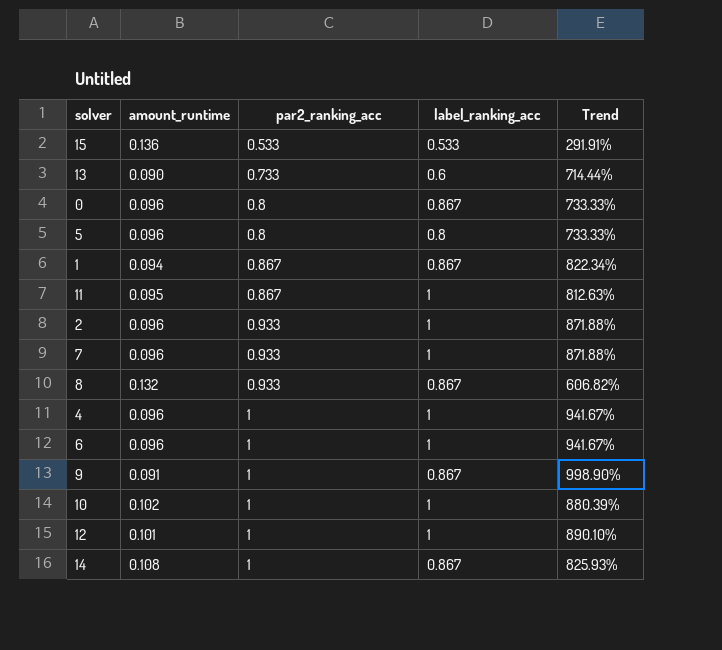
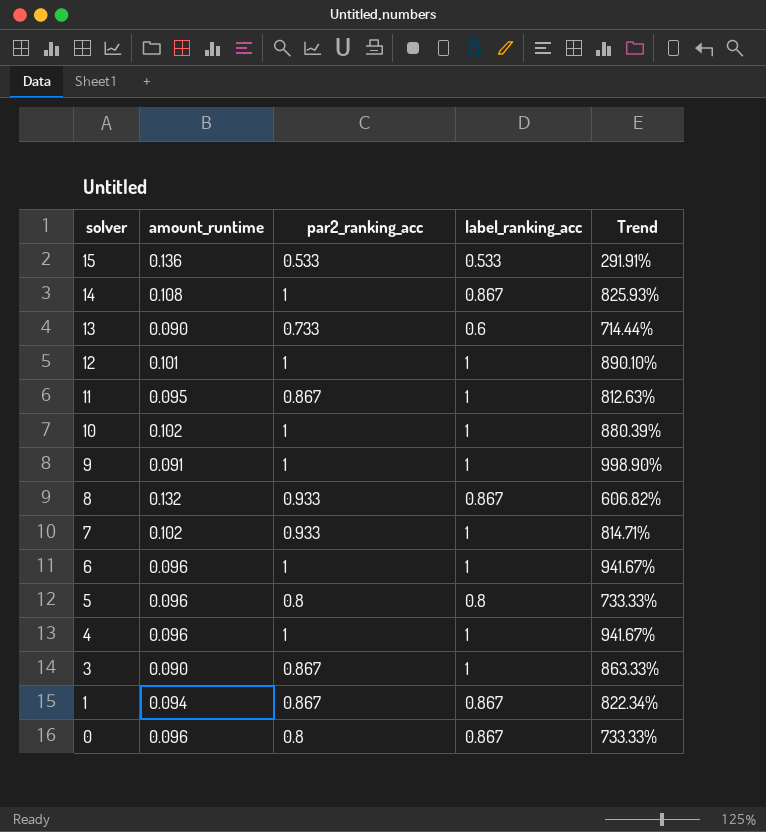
row order: par2_ranking_acc ascending -> solver descending
row 2: 0.096 | 0.933 | 1 | 871.88% -> none
9 | label_ranking_acc: 0.867 -> 1
7 | amount_runtime: 0.096 -> 0.102
7 | Trend: 871.88% -> 814.71%
row 3: none -> 0.090 | 0.867 | 1 | 863.33%

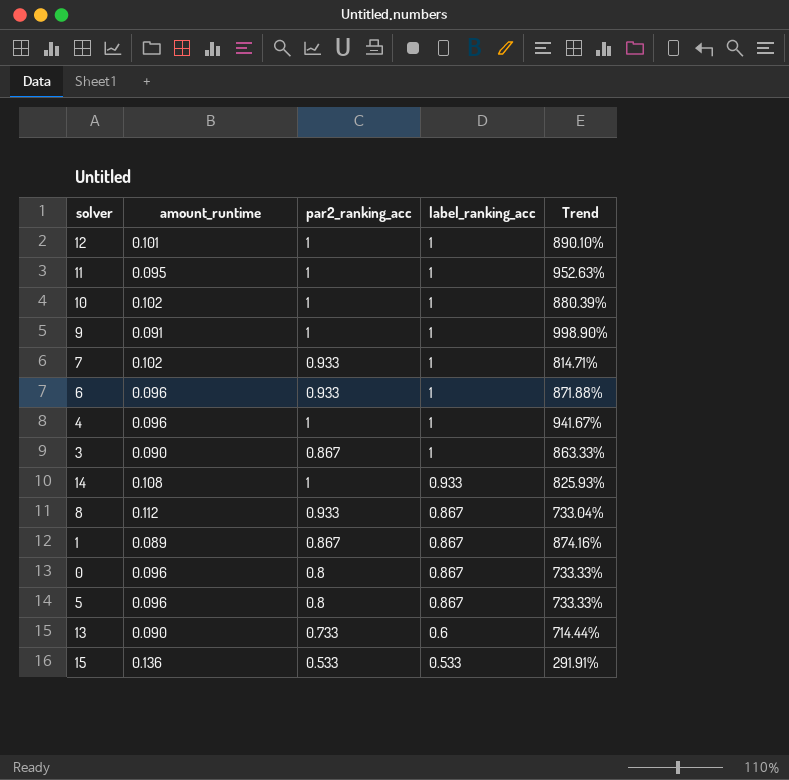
row order: solver descending -> label_ranking_acc descending
11 | par2_ranking_acc: 0.867 -> 1
11 | Trend: 812.63% -> 952.63%
6 | par2_ranking_acc: 1 -> 0.933
6 | Trend: 941.67% -> 871.88%
14 | label_ranking_acc: 0.867 -> 0.933
8 | amount_runtime: 0.132 -> 0.112
8 | Trend: 606.82% -> 733.04%
1 | amount_runtime: 0.094 -> 0.089
1 | Trend: 822.34% -> 874.16%
5 | label_ranking_acc: 0.8 -> 0.867

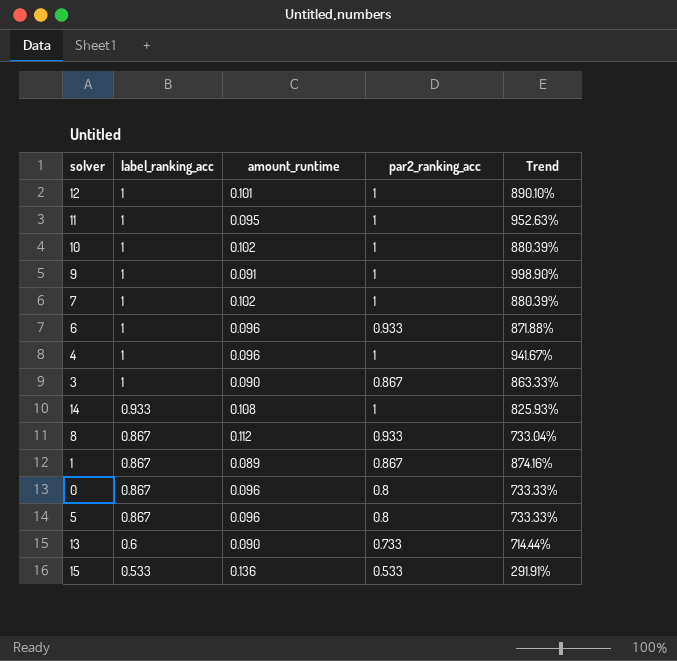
column label_ranking_acc | position: 4 -> 2
7 | par2_ranking_acc: 0.933 -> 1
7 | Trend: 814.71% -> 880.39%

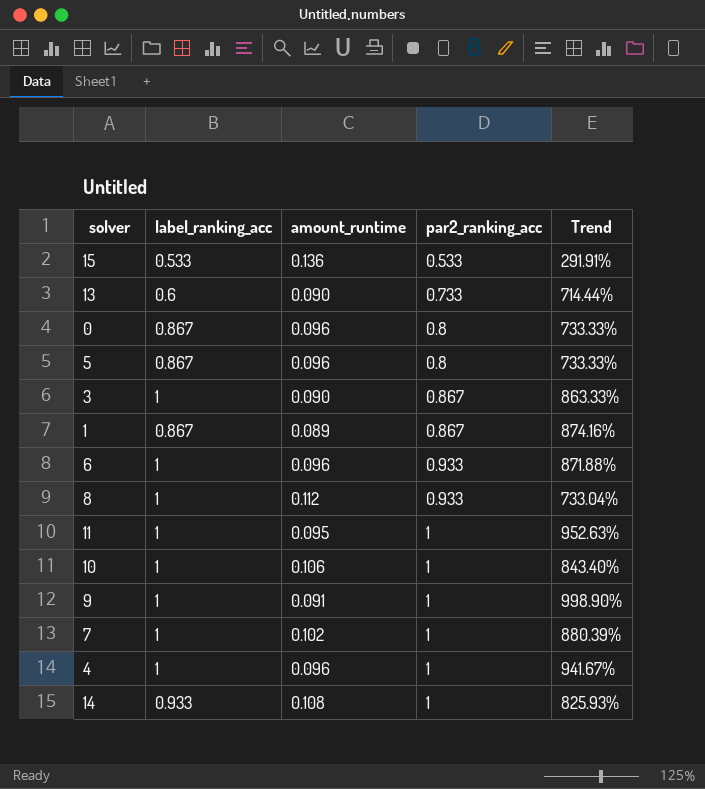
row order: label_ranking_acc descending -> par2_ranking_acc ascending
row 12: 1 | 0.101 | 1 | 890.10% -> none
8 | label_ranking_acc: 0.867 -> 1
10 | amount_runtime: 0.102 -> 0.106
10 | Trend: 880.39% -> 843.40%

